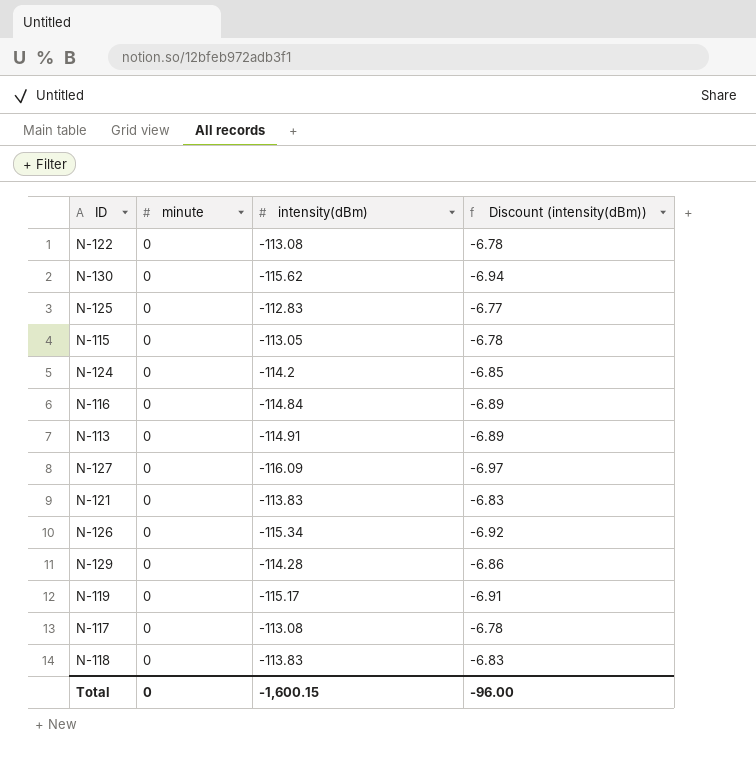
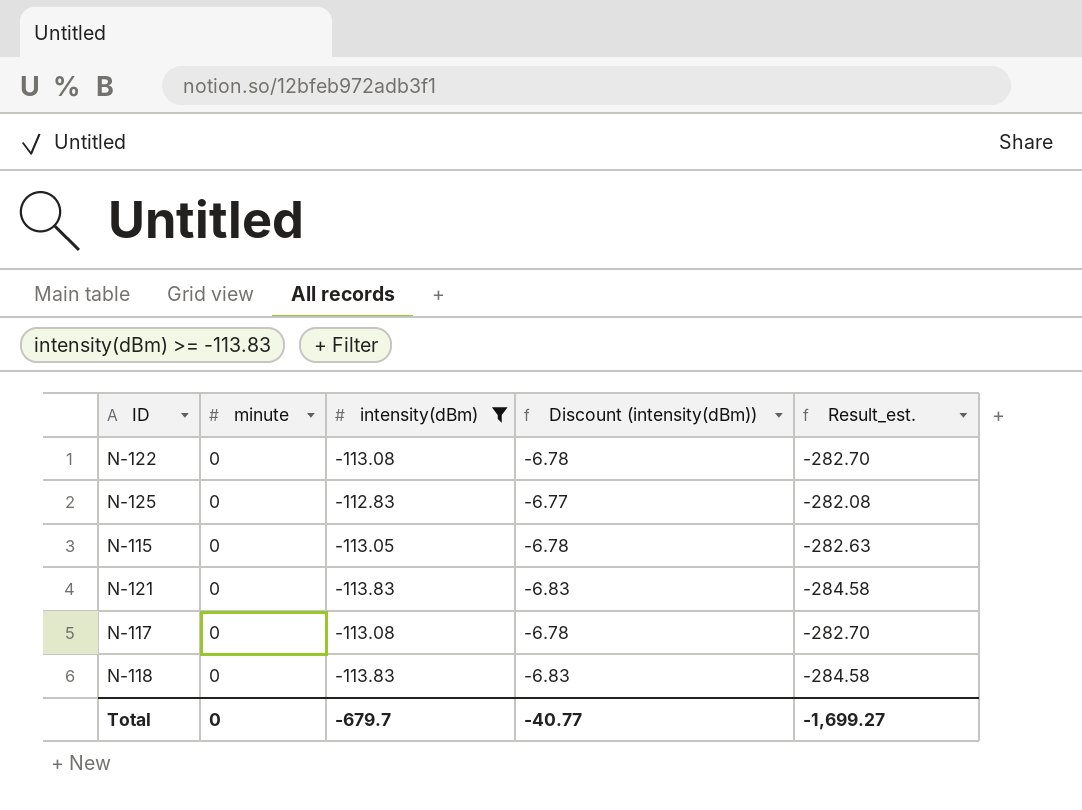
filter: none -> intensity(dBm) >= -113.83
column Result_est. | formula: none -> [intensity(dBm)] * 2.5
Total | intensity(dBm): -1,600.15 -> -679.7
Total | Discount (intensity(dBm)): -96.00 -> -40.77

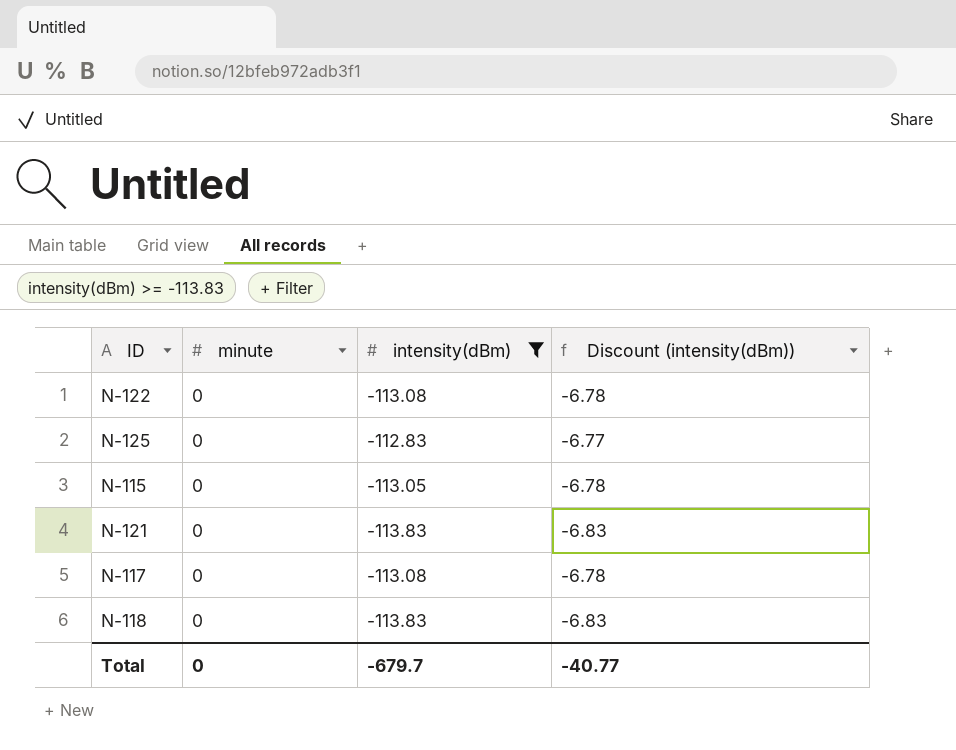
column Result_est. | formula: [intensity(dBm)] * 2.5 -> none

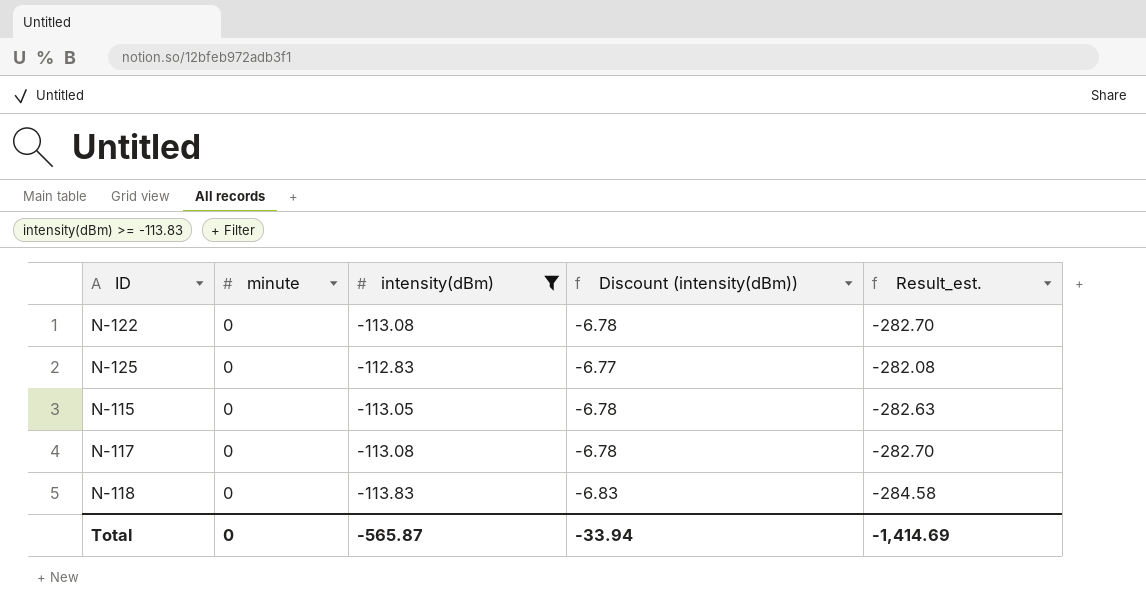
column Result_est. | formula: none -> [intensity(dBm)] * 2.5
row N-121: 0 | -113.83 | -6.83 -> none
Total | intensity(dBm): -679.7 -> -565.87
Total | Discount (intensity(dBm)): -40.77 -> -33.94

